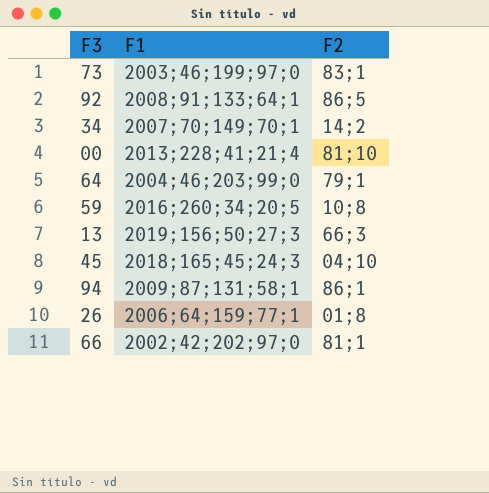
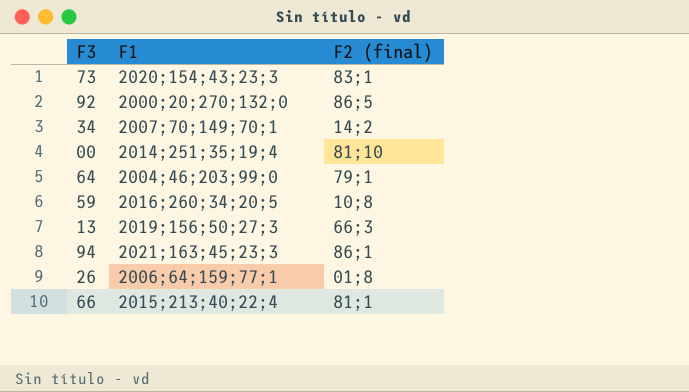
column name: F2 -> F2 (final)
row 45: 2018;165;45;24;3 | 04;10 -> none
73 | F1: 2003;46;199;97;0 -> 2020;154;43;23;3
92 | F1: 2008;91;133;64;1 -> 2000;20;270;132;0
00 | F1: 2013;228;41;21;4 -> 2014;251;35;19;4
94 | F1: 2009;87;131;58;1 -> 2021;163;45;23;3
66 | F1: 2002;42;202;97;0 -> 2015;213;40;22;4

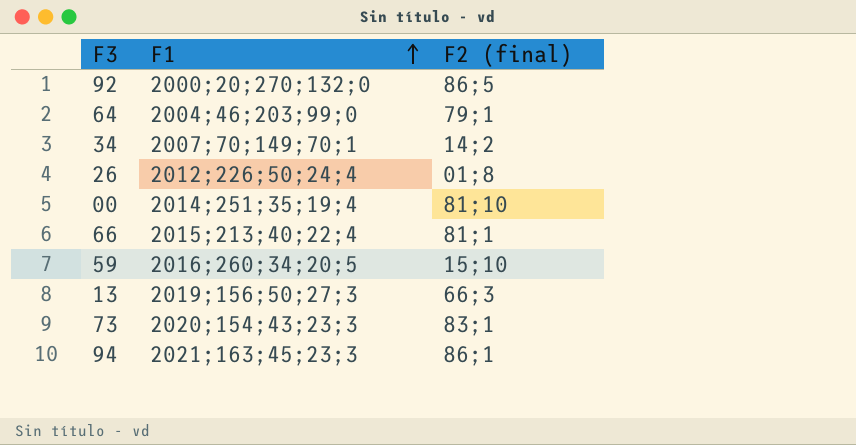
row order: none -> F1 ascending
26 | F1: 2006;64;159;77;1 -> 2012;226;50;24;4
59 | F2 (final): 10;8 -> 15;10

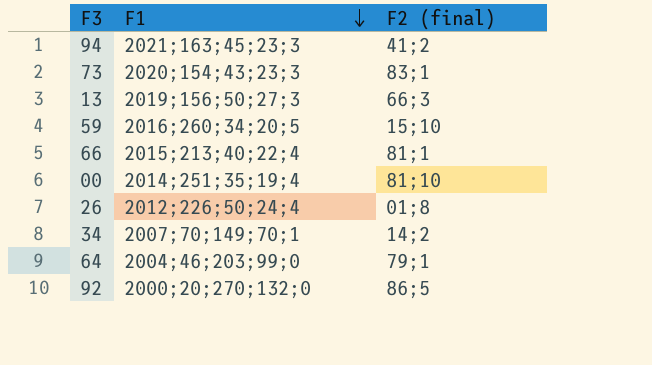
row order: F1 ascending -> F1 descending
94 | F2 (final): 86;1 -> 41;2

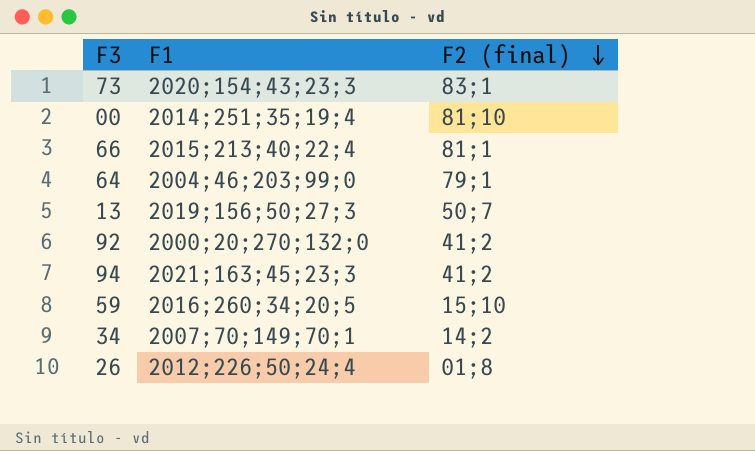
row order: F1 descending -> F2 (final) descending
13 | F2 (final): 66;3 -> 50;7
92 | F2 (final): 86;5 -> 41;2

